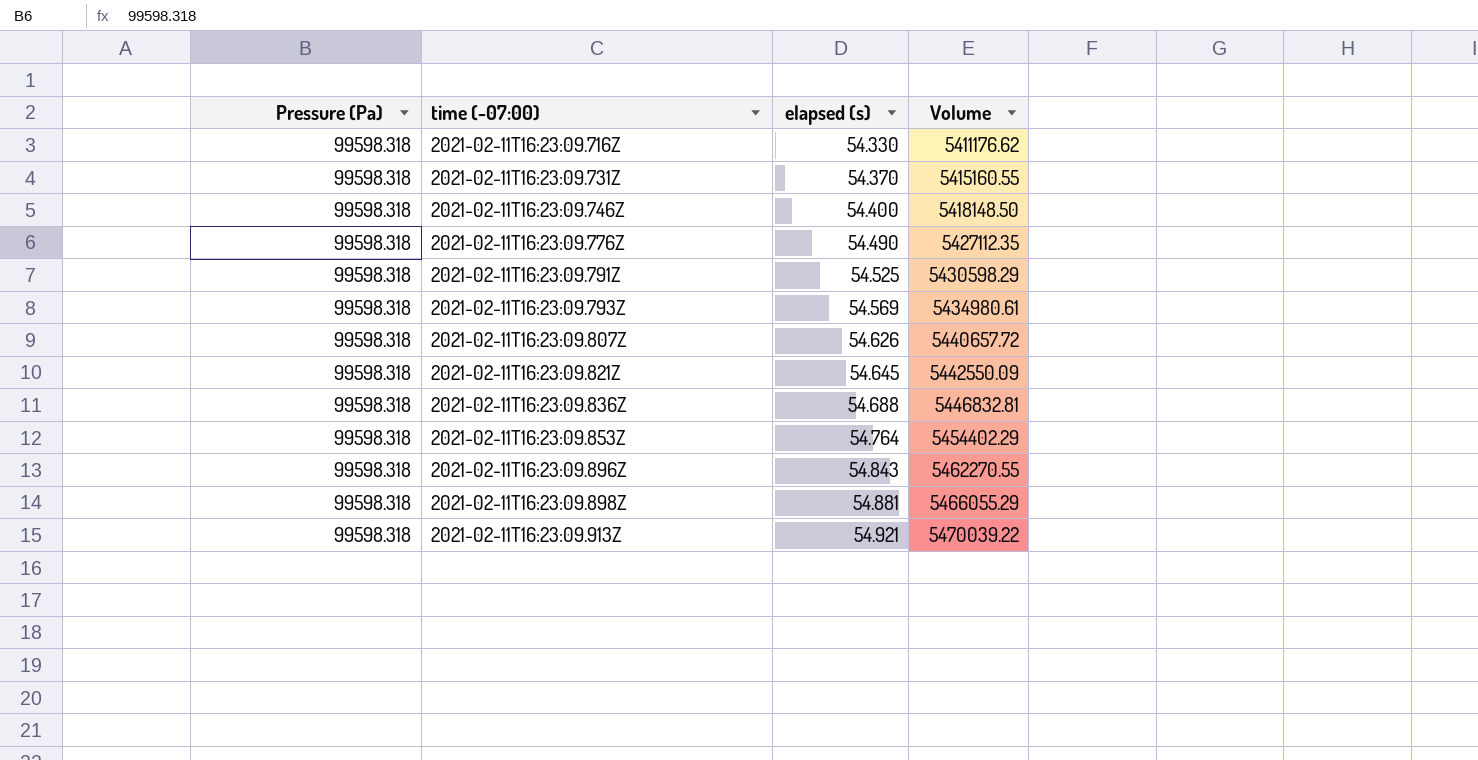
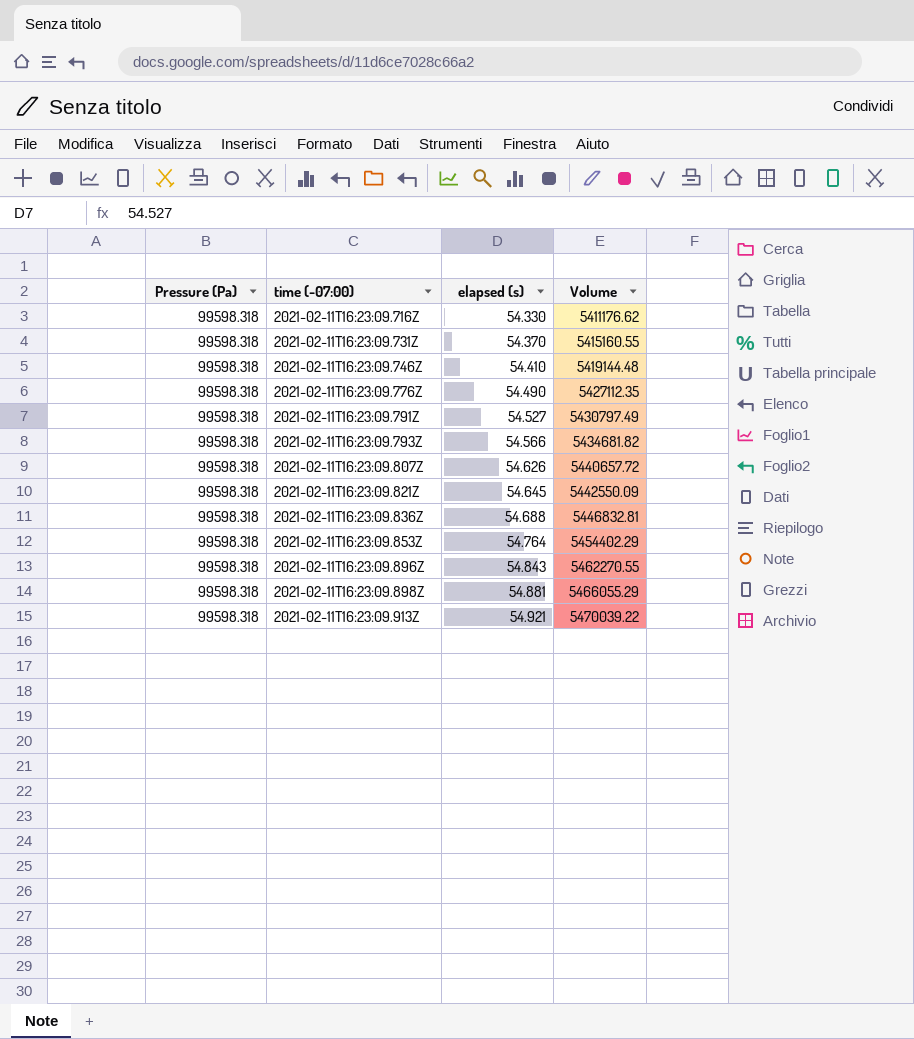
2021-02-11T16:23:09.746Z | elapsed (s): 54.400 -> 54.410
2021-02-11T16:23:09.746Z | Volume: 5418148.50 -> 5419144.48
2021-02-11T16:23:09.791Z | elapsed (s): 54.525 -> 54.527
2021-02-11T16:23:09.791Z | Volume: 5430598.29 -> 5430797.49
2021-02-11T16:23:09.793Z | elapsed (s): 54.569 -> 54.566
2021-02-11T16:23:09.793Z | Volume: 5434980.61 -> 5434681.82

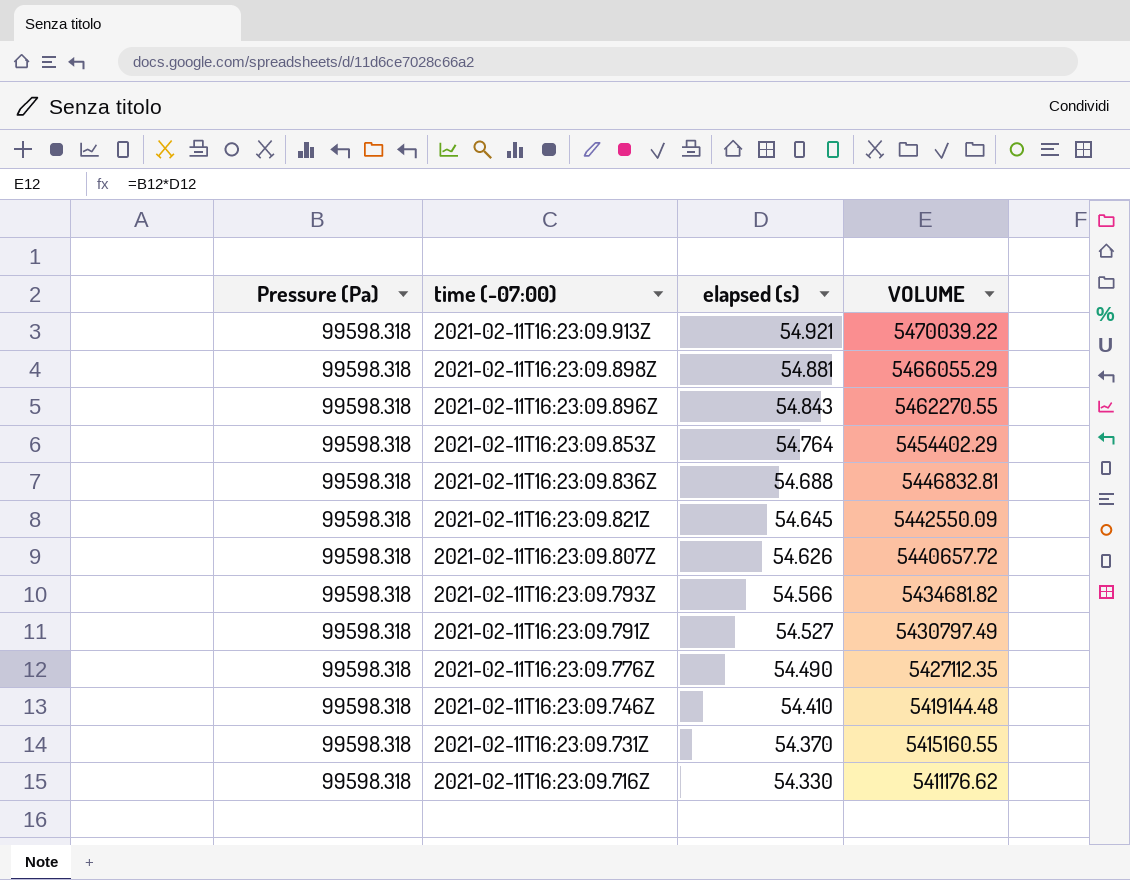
row order: time (-07:00) ascending -> time (-07:00) descending
column name: Volume -> VOLUME

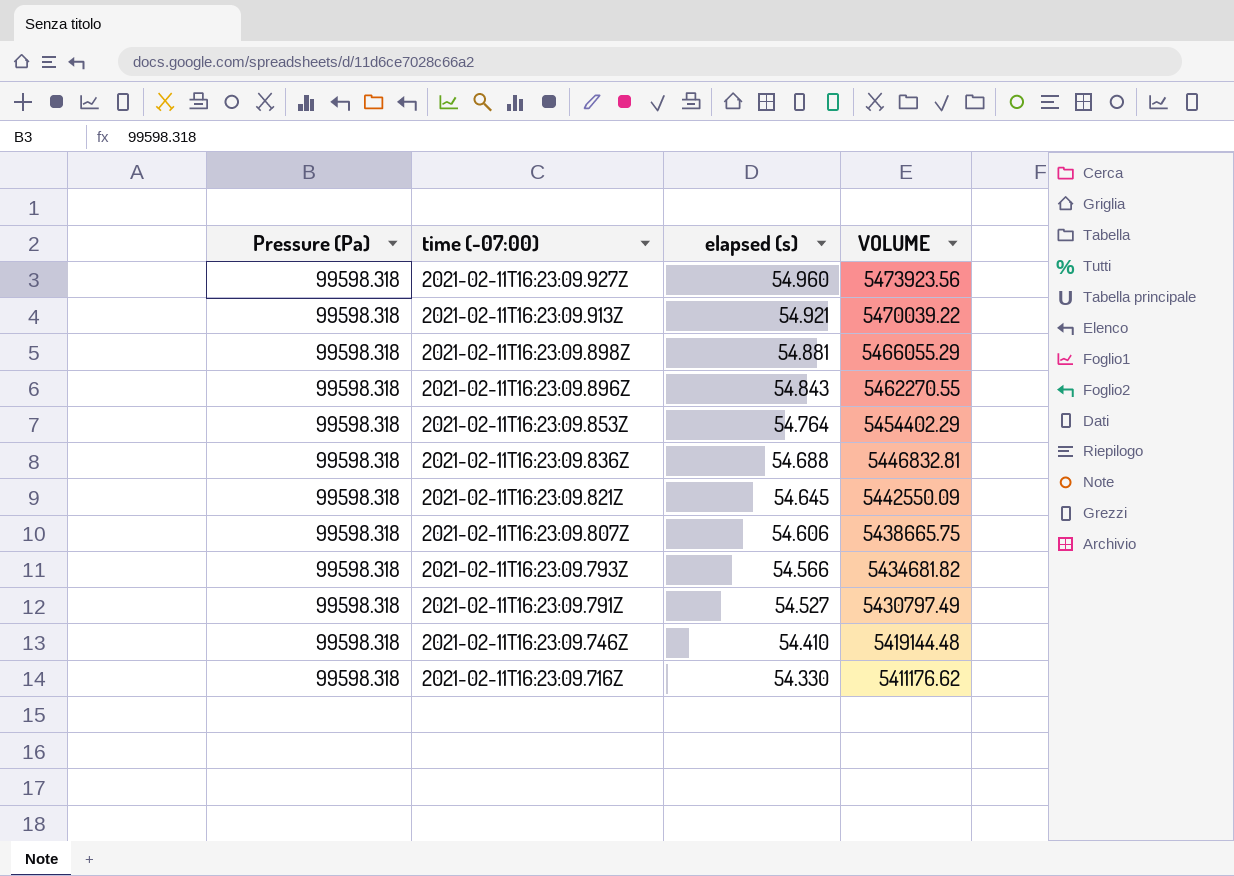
row 2021-02-11T16:23:09.776Z: 99598.318 | 54.490 | 5427112.35 -> none
row 2021-02-11T16:23:09.731Z: 99598.318 | 54.370 | 5415160.55 -> none
row 2021-02-11T16:23:09.927Z: none -> 99598.318 | 54.960 | 5473923.56
2021-02-11T16:23:09.807Z | elapsed (s): 54.626 -> 54.606
2021-02-11T16:23:09.807Z | VOLUME: 5440657.72 -> 5438665.75

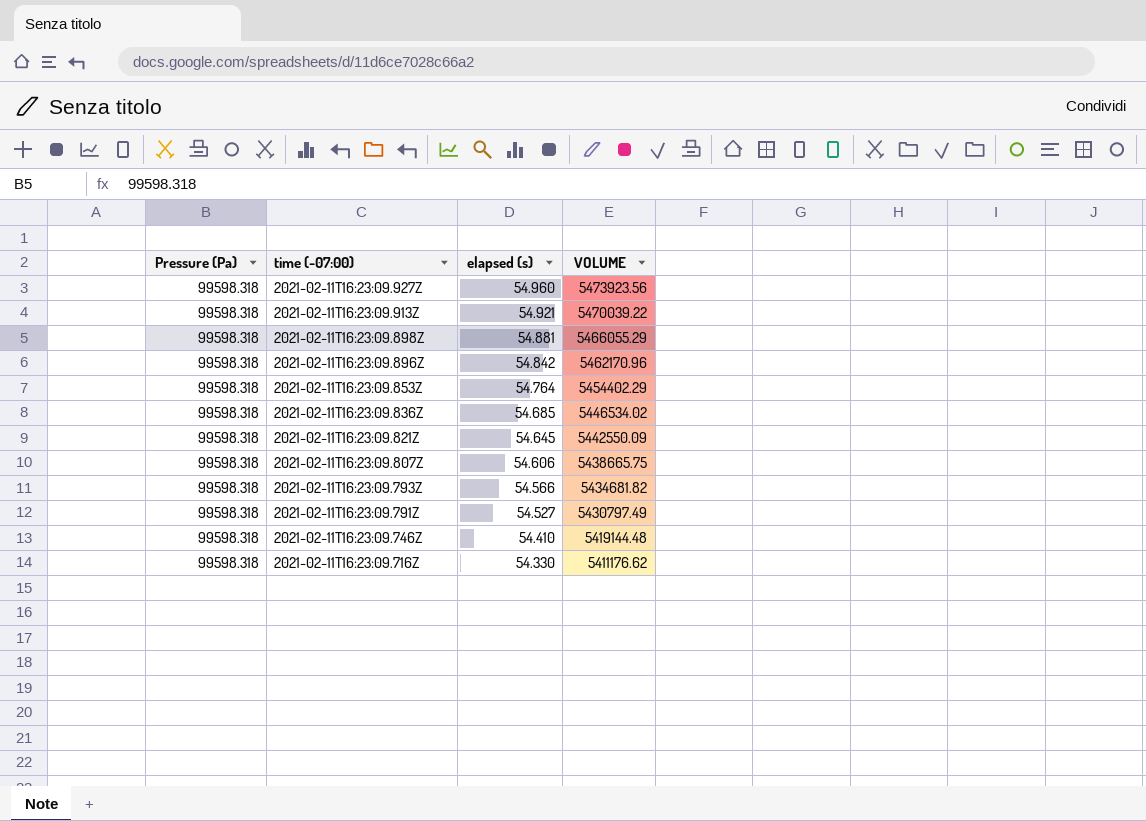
2021-02-11T16:23:09.896Z | elapsed (s): 54.843 -> 54.842
2021-02-11T16:23:09.896Z | VOLUME: 5462270.55 -> 5462170.96
2021-02-11T16:23:09.836Z | elapsed (s): 54.688 -> 54.685
2021-02-11T16:23:09.836Z | VOLUME: 5446832.81 -> 5446534.02

